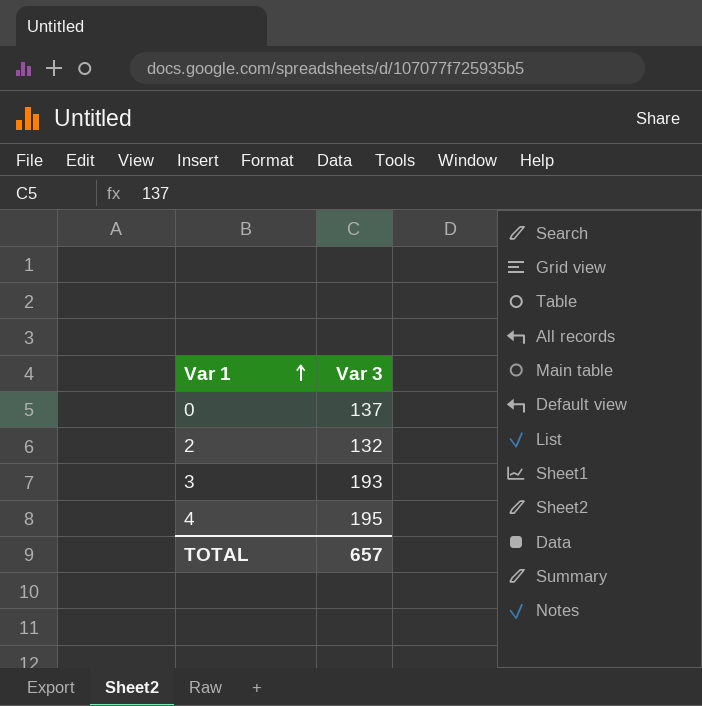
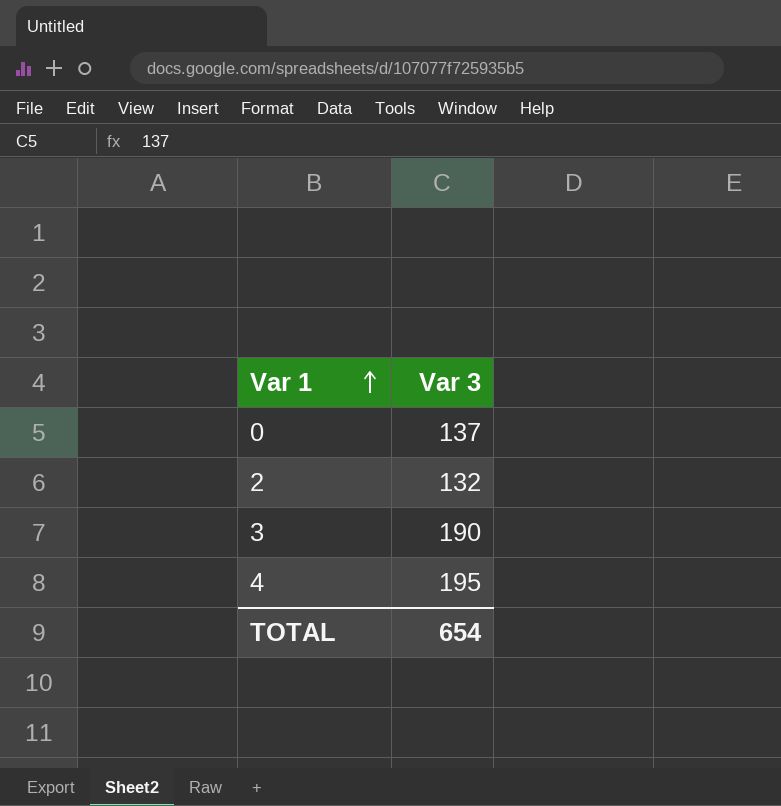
3 | Var 3: 193 -> 190
TOTAL | Var 3: 657 -> 654

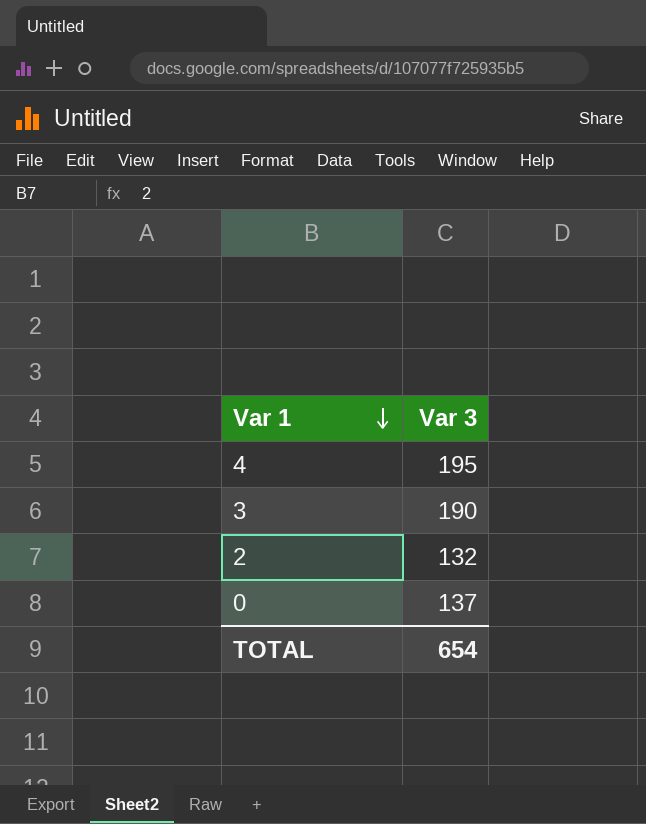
row order: Var 1 ascending -> Var 1 descending

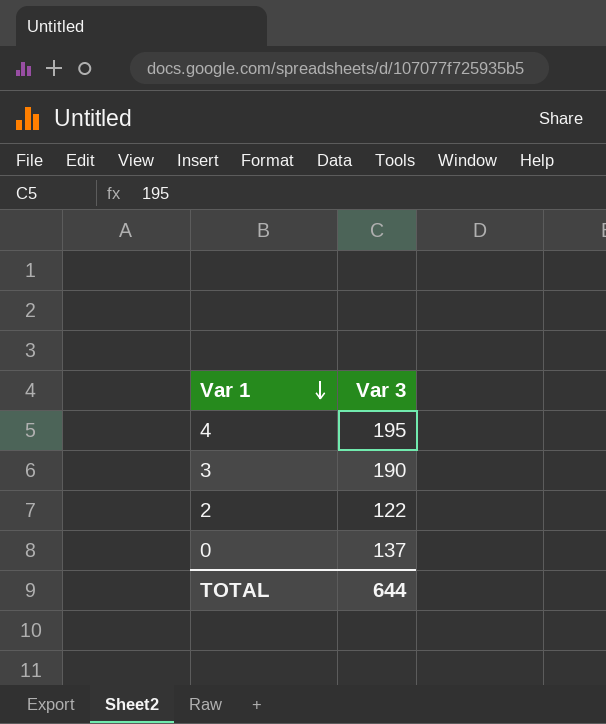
2 | Var 3: 132 -> 122
TOTAL | Var 3: 654 -> 644

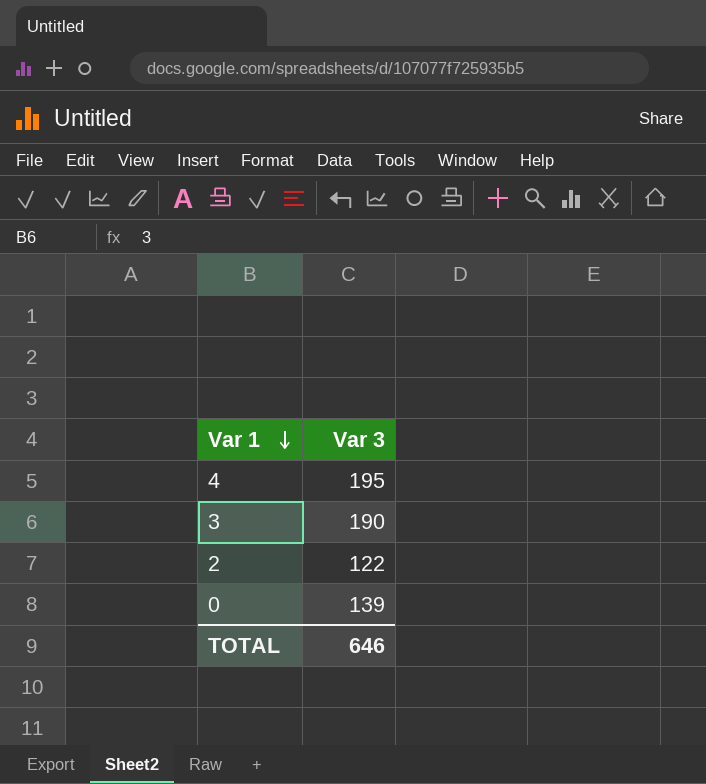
0 | Var 3: 137 -> 139
TOTAL | Var 3: 644 -> 646

